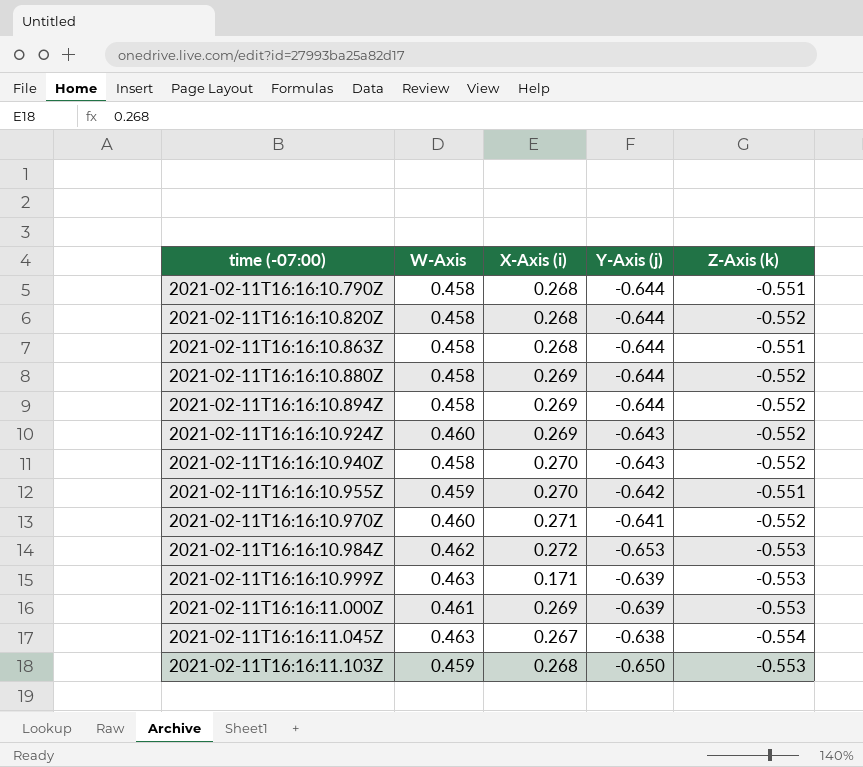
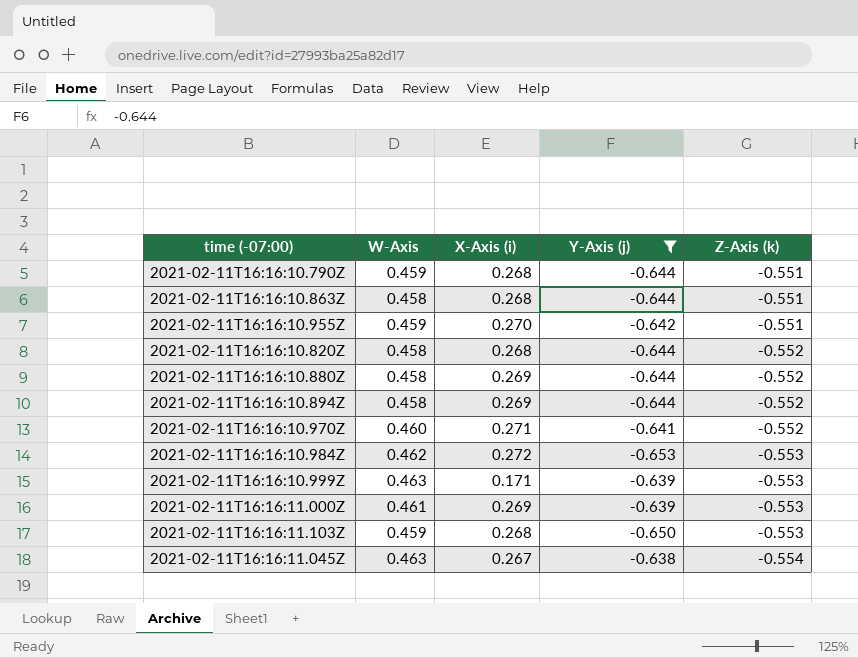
filter: none -> Y-Axis (j) != -0.643
row order: time (-07:00) ascending -> Z-Axis (k) descending
2021-02-11T16:16:10.790Z | W-Axis: 0.458 -> 0.459

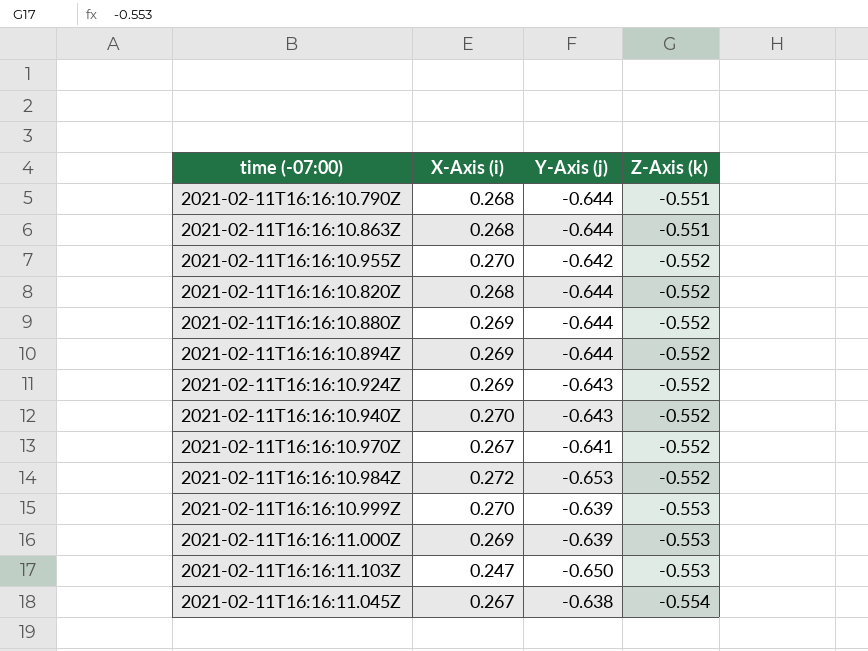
filter: Y-Axis (j) != -0.643 -> none
column W-Axis | position: 2 -> none
2021-02-11T16:16:10.955Z | Z-Axis (k): -0.551 -> -0.552
2021-02-11T16:16:10.970Z | X-Axis (i): 0.271 -> 0.267
2021-02-11T16:16:10.984Z | Z-Axis (k): -0.553 -> -0.552
2021-02-11T16:16:10.999Z | X-Axis (i): 0.171 -> 0.270
2021-02-11T16:16:11.103Z | X-Axis (i): 0.268 -> 0.247

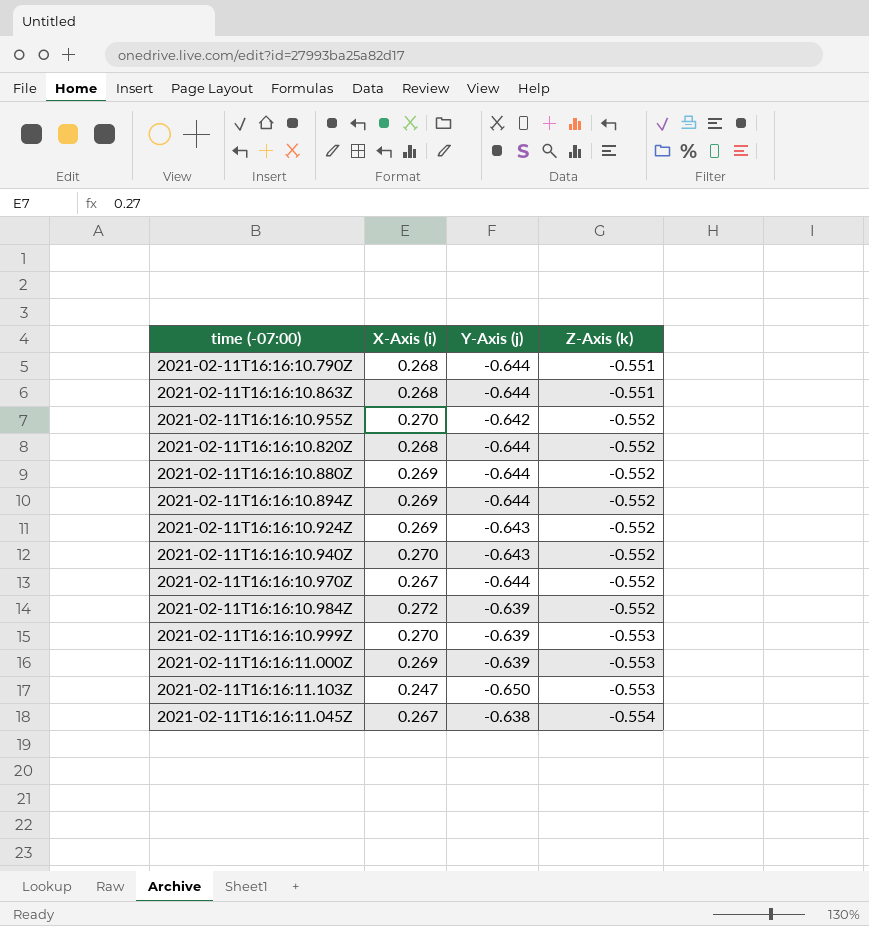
2021-02-11T16:16:10.970Z | Y-Axis (j): -0.641 -> -0.644
2021-02-11T16:16:10.984Z | Y-Axis (j): -0.653 -> -0.639

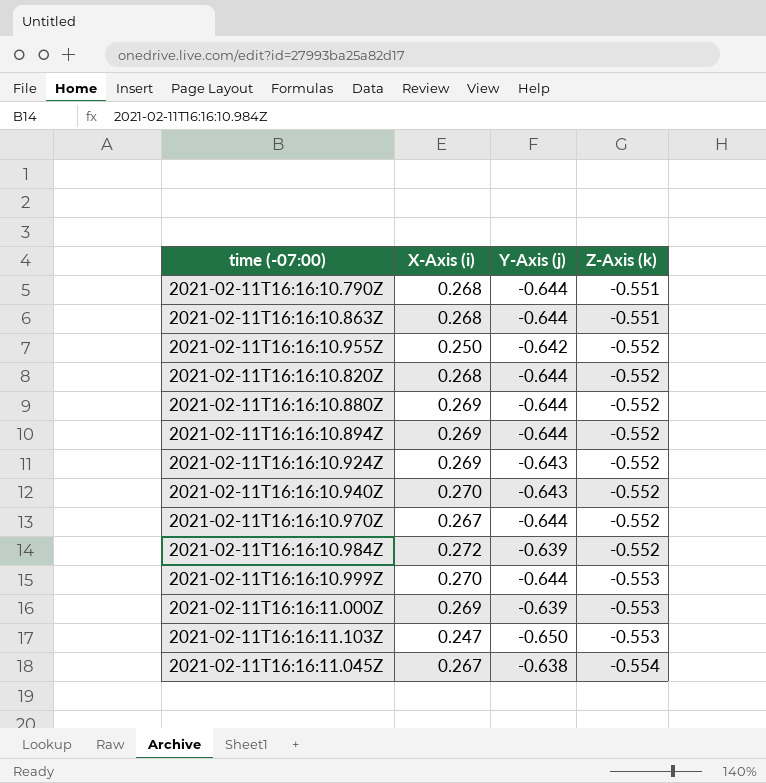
2021-02-11T16:16:10.955Z | X-Axis (i): 0.270 -> 0.250
2021-02-11T16:16:10.999Z | Y-Axis (j): -0.639 -> -0.644

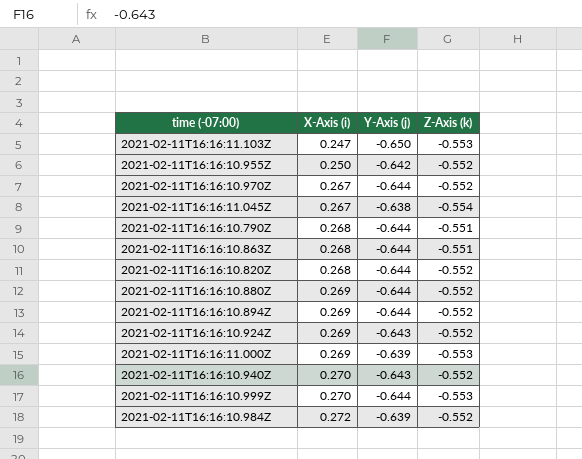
row order: Z-Axis (k) descending -> X-Axis (i) ascending

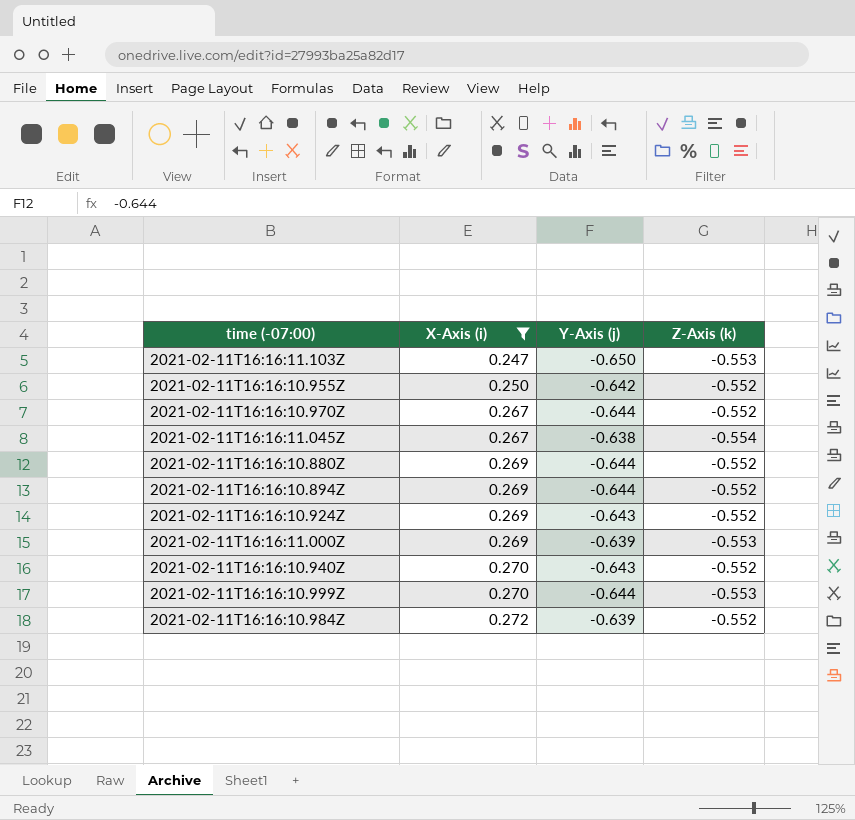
filter: none -> X-Axis (i) != 0.268

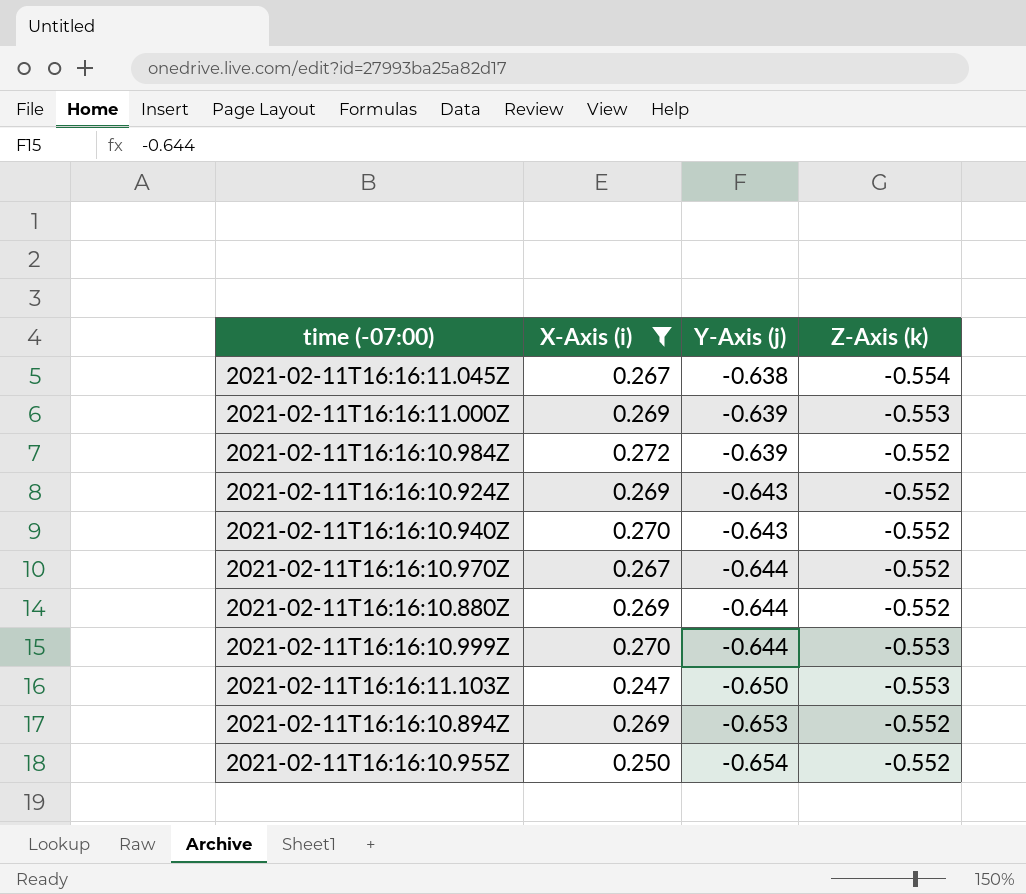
row order: X-Axis (i) ascending -> Y-Axis (j) descending
2021-02-11T16:16:10.894Z | Y-Axis (j): -0.644 -> -0.653
2021-02-11T16:16:10.955Z | Y-Axis (j): -0.642 -> -0.654

